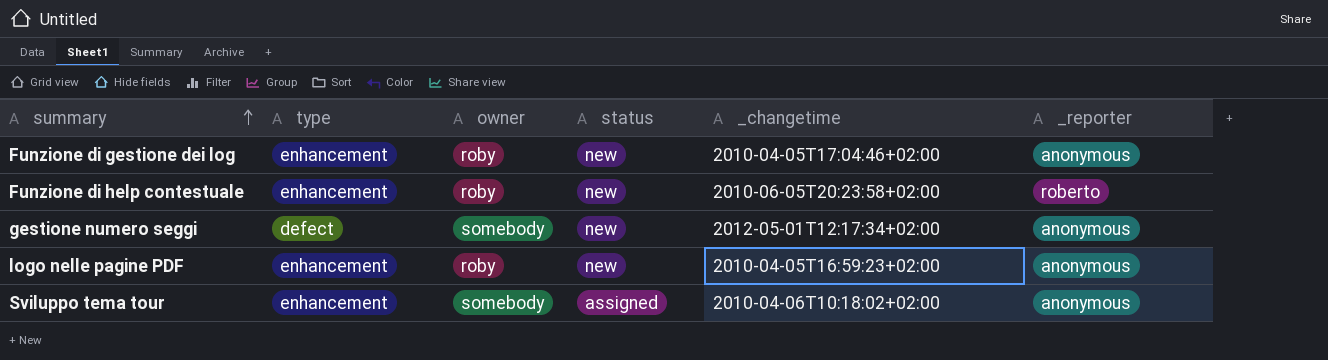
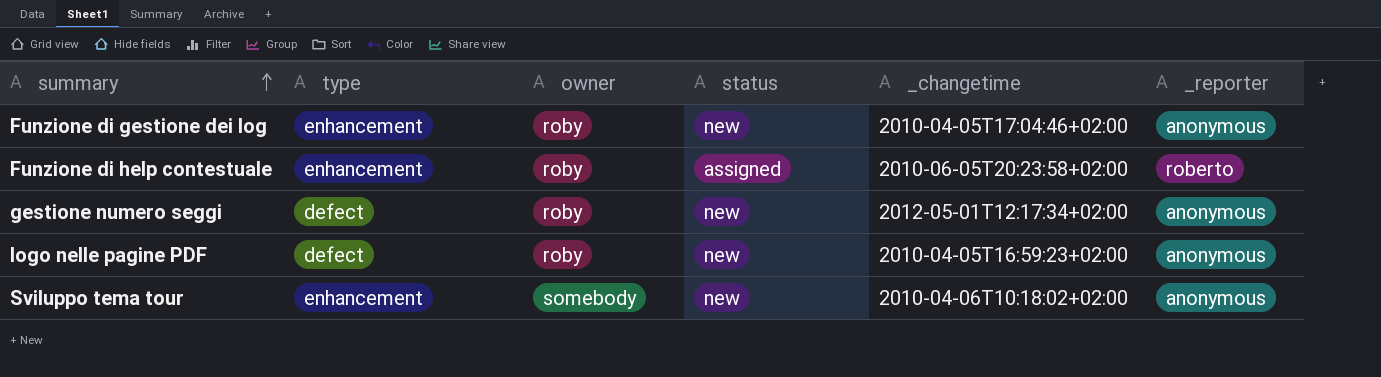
Funzione di help contestuale | status: new -> assigned
gestione numero seggi | owner: somebody -> roby
logo nelle pagine PDF | type: enhancement -> defect
Sviluppo tema tour | status: assigned -> new

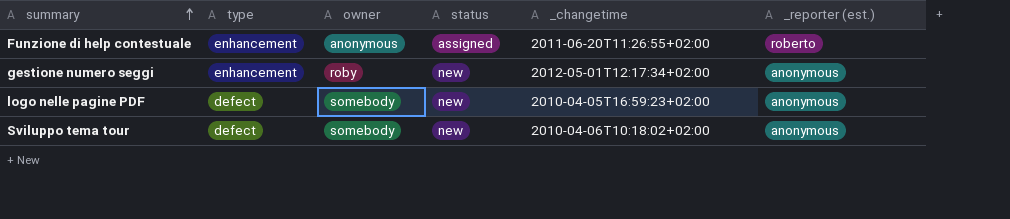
column name: _reporter -> _reporter (est.)
row Funzione di gestione dei log: enhancement | roby | new | 2010-04-05T17:04:46+02:00 | anonymous -> none
Funzione di help contestuale | owner: roby -> anonymous
Funzione di help contestuale | _changetime: 2010-06-05T20:23:58+02:00 -> 2011-06-20T11:26:55+02:00
gestione numero seggi | type: defect -> enhancement
logo nelle pagine PDF | owner: roby -> somebody
Sviluppo tema tour | type: enhancement -> defect

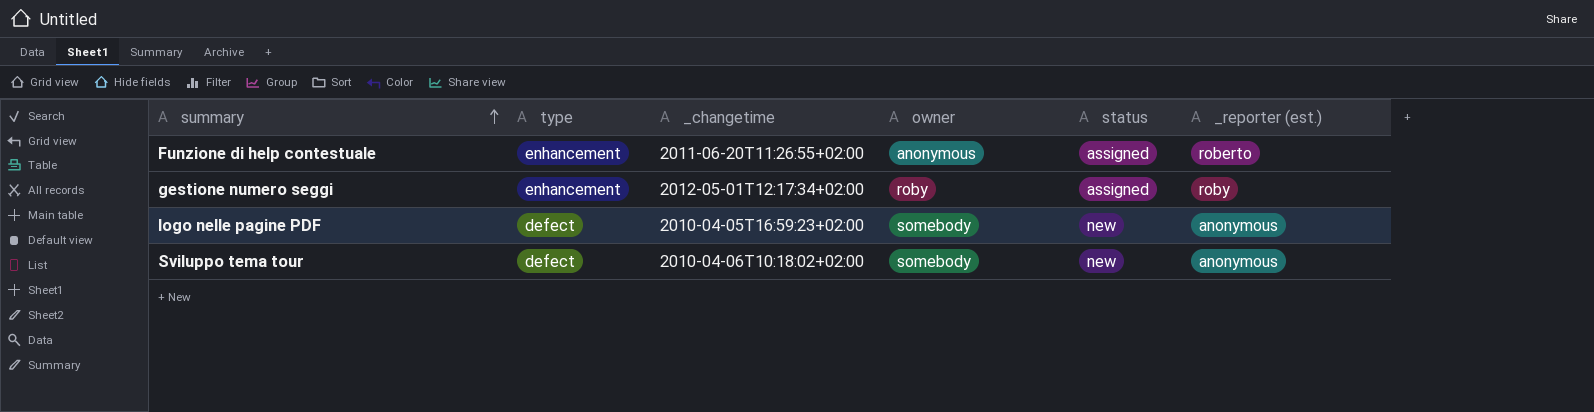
column _changetime | position: 5 -> 3
gestione numero seggi | status: new -> assigned
gestione numero seggi | _reporter (est.): anonymous -> roby

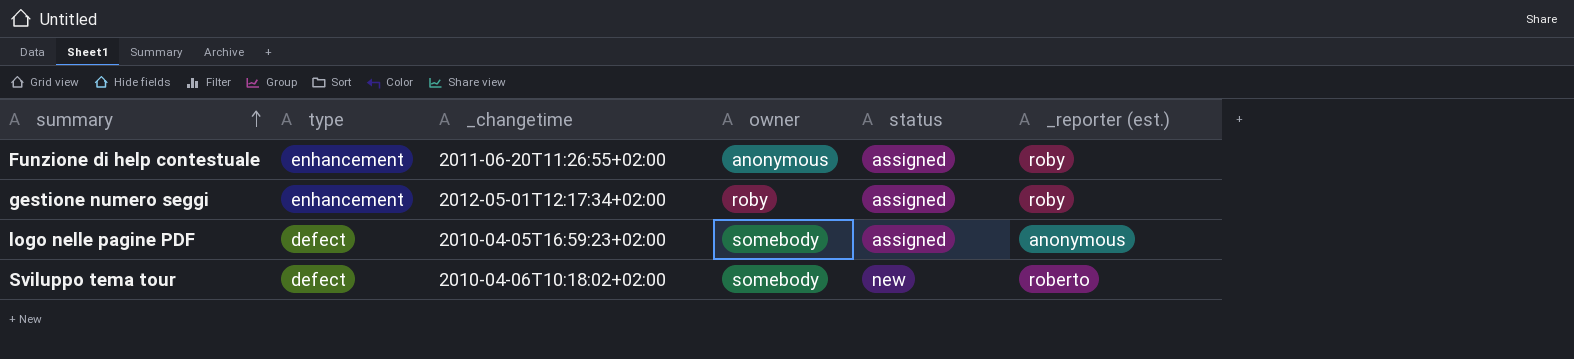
Funzione di help contestuale | _reporter (est.): roberto -> roby
logo nelle pagine PDF | status: new -> assigned
Sviluppo tema tour | _reporter (est.): anonymous -> roberto

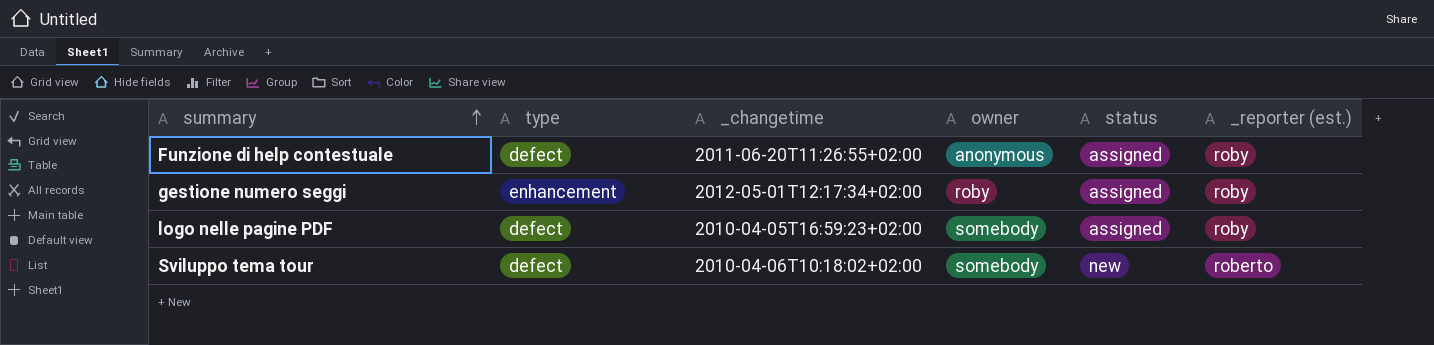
Funzione di help contestuale | type: enhancement -> defect
logo nelle pagine PDF | _reporter (est.): anonymous -> roby

